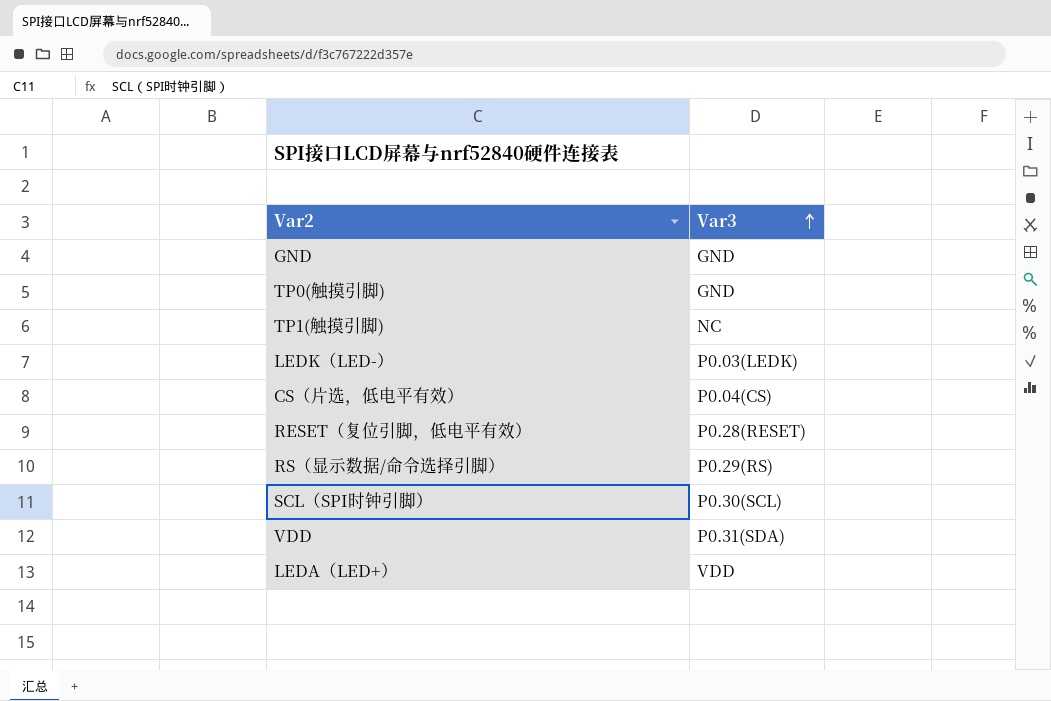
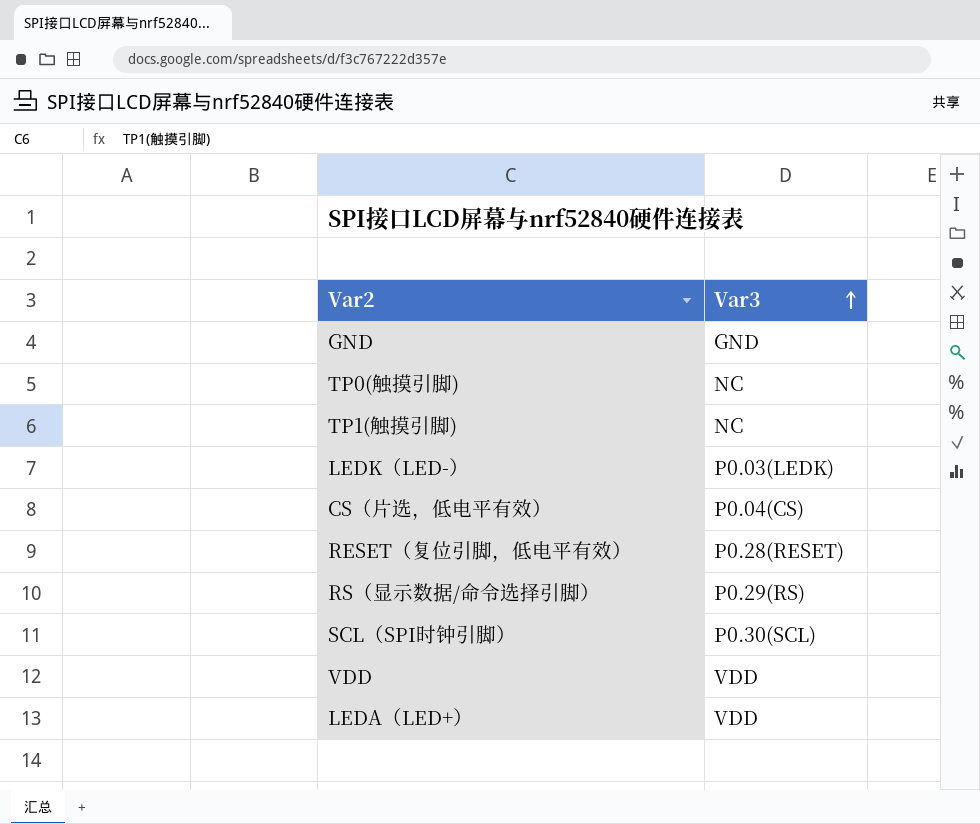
TP0(触摸引脚) | Var3: GND -> NC
VDD | Var3: P0.31(SDA) -> VDD

